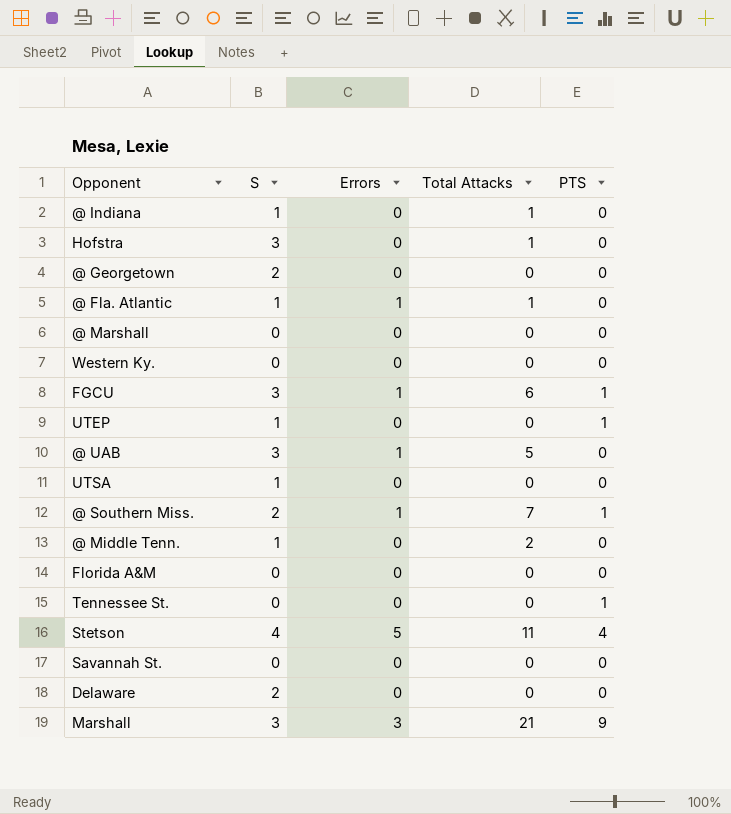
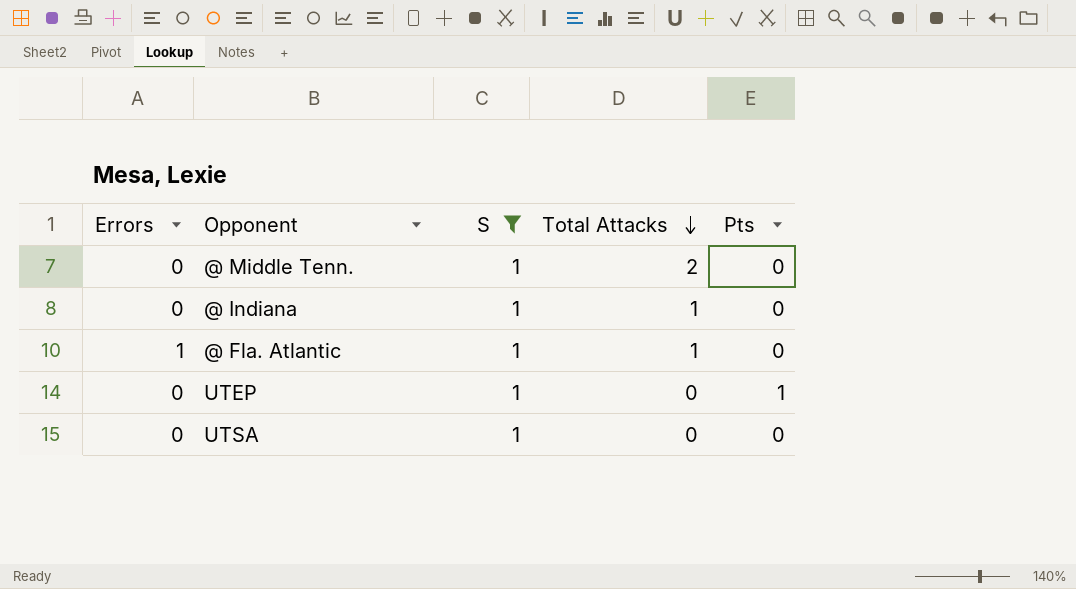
filter: none -> S = 1
row order: none -> Total Attacks descending
column Errors | position: 3 -> 1
column name: PTS -> Pts

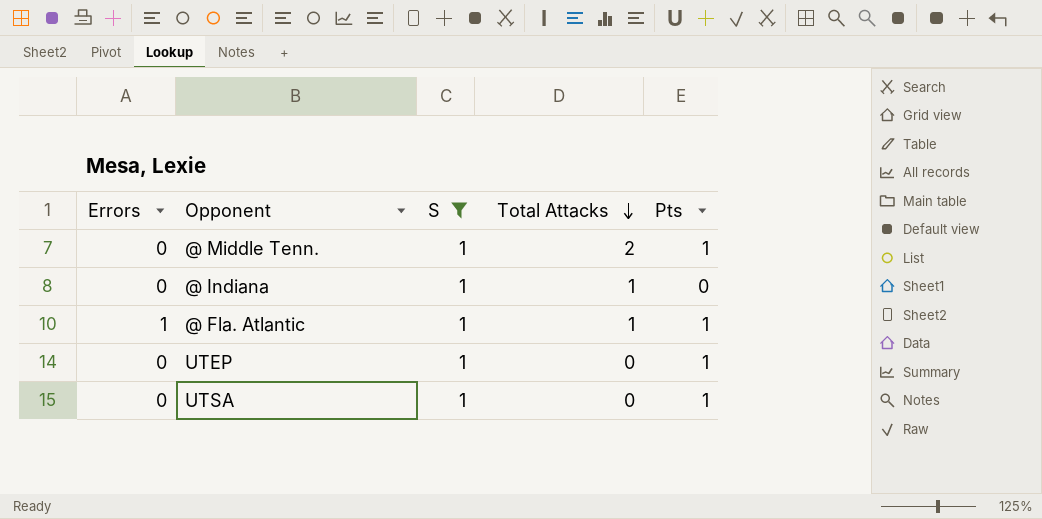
@ Middle Tenn. | Pts: 0 -> 1
@ Fla. Atlantic | Pts: 0 -> 1
UTSA | Pts: 0 -> 1

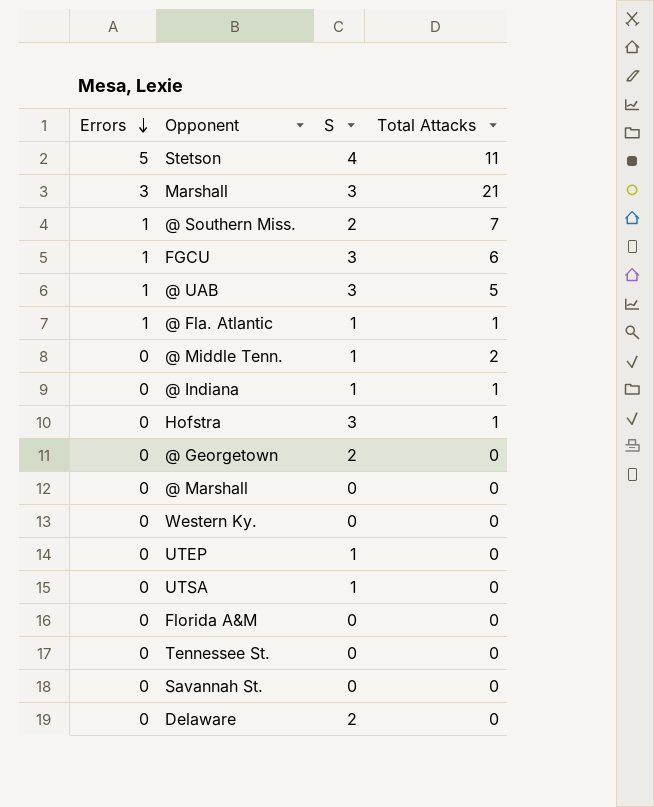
filter: S = 1 -> none
row order: Total Attacks descending -> Errors descending
column Pts | position: 5 -> none

